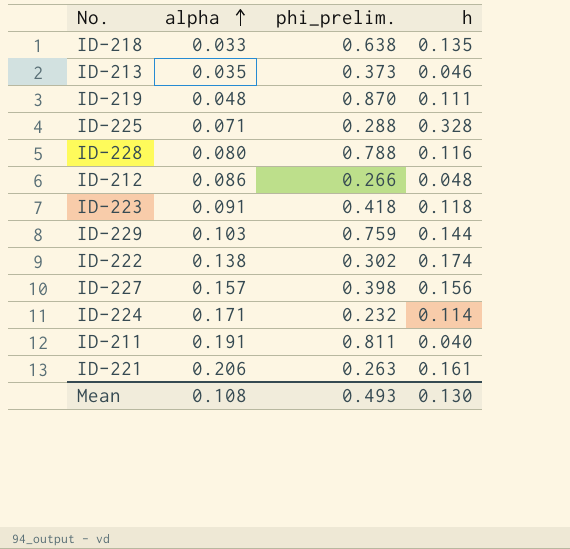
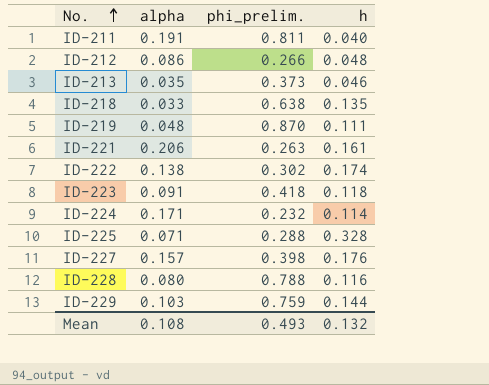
row order: alpha ascending -> No. ascending
ID-227 | h: 0.156 -> 0.176
Mean | h: 0.130 -> 0.132

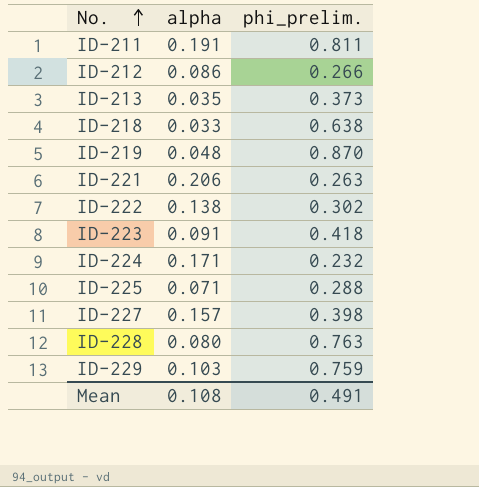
column h | position: 4 -> none
ID-228 | phi_prelim.: 0.788 -> 0.763
Mean | phi_prelim.: 0.493 -> 0.491

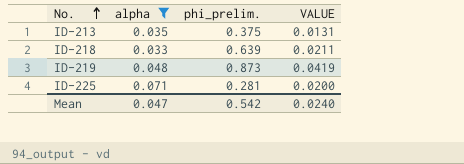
filter: none -> alpha <= 0.071
column VALUE | formula: none -> [alpha] * [phi_prelim.]
ID-213 | phi_prelim.: 0.373 -> 0.375
ID-218 | phi_prelim.: 0.638 -> 0.639
ID-219 | phi_prelim.: 0.870 -> 0.873
ID-225 | phi_prelim.: 0.288 -> 0.281
Mean | alpha: 0.108 -> 0.047
Mean | phi_prelim.: 0.491 -> 0.542

